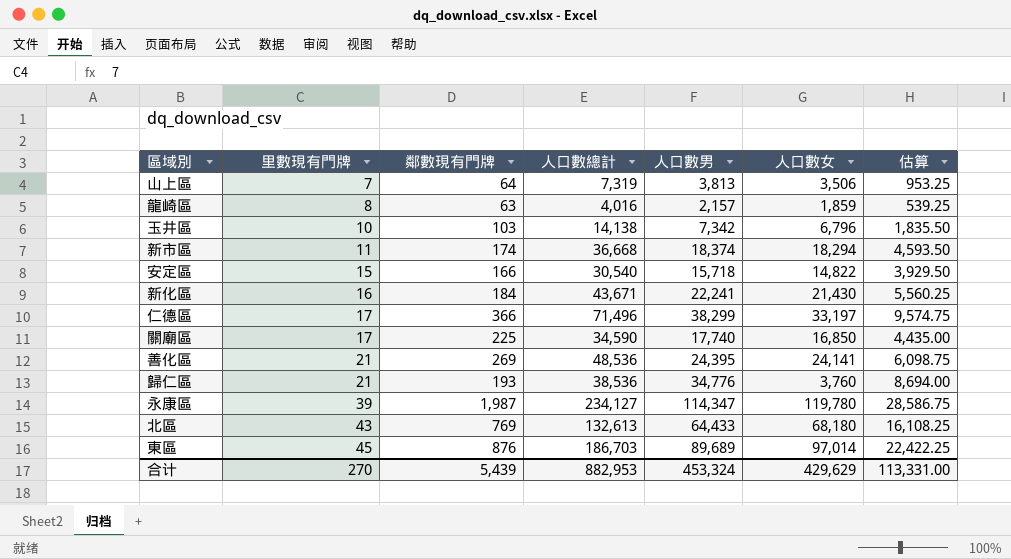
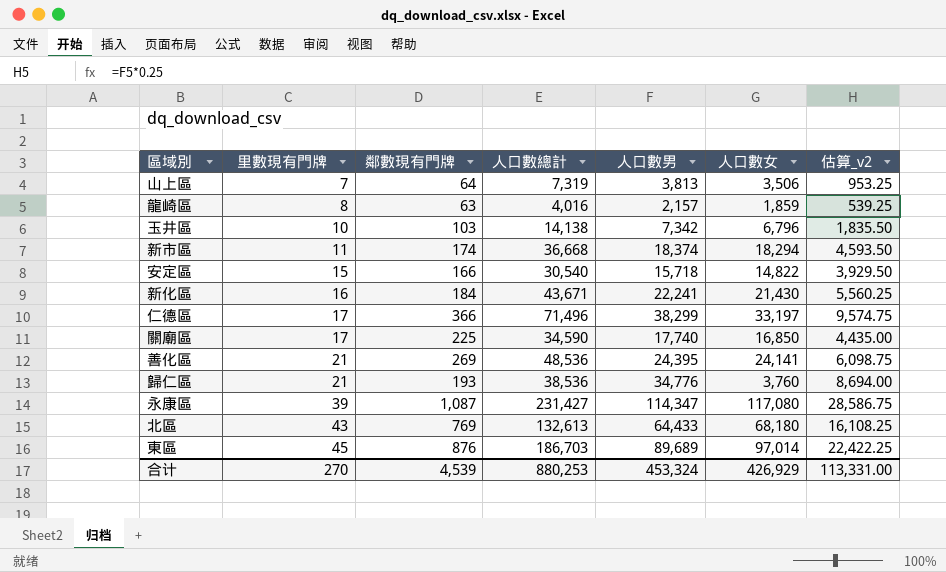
column name: 估算 -> 估算_v2
永康區 | 鄰數現有門牌: 1,987 -> 1,087
永康區 | 人口數總計: 234,127 -> 231,427
永康區 | 人口數女: 119,780 -> 117,080
合计 | 鄰數現有門牌: 5,439 -> 4,539
合计 | 人口數總計: 882,953 -> 880,253
合计 | 人口數女: 429,629 -> 426,929

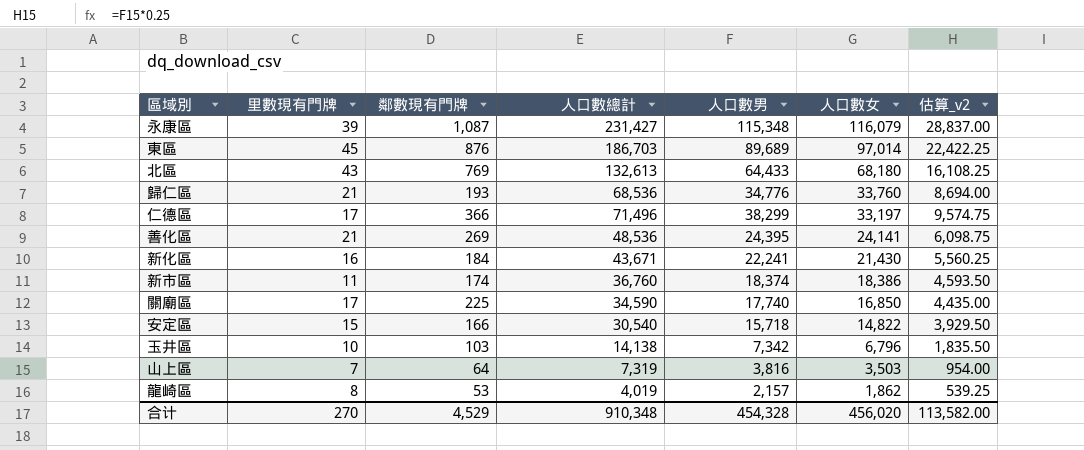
row order: 里數現有門牌 ascending -> 人口數女 descending
永康區 | 人口數男: 114,347 -> 115,348
永康區 | 人口數女: 117,080 -> 116,079
永康區 | 估算_v2: 28,586.75 -> 28,837.00
歸仁區 | 人口數總計: 38,536 -> 68,536
歸仁區 | 人口數女: 3,760 -> 33,760
新市區 | 人口數總計: 36,668 -> 36,760
新市區 | 人口數女: 18,294 -> 18,386
山上區 | 人口數男: 3,813 -> 3,816
山上區 | 人口數女: 3,506 -> 3,503
山上區 | 估算_v2: 953.25 -> 954.00
龍崎區 | 鄰數現有門牌: 63 -> 53
龍崎區 | 人口數總計: 4,016 -> 4,019
龍崎區 | 人口數女: 1,859 -> 1,862
合计 | 鄰數現有門牌: 4,539 -> 4,529
合计 | 人口數總計: 880,253 -> 910,348
合计 | 人口數男: 453,324 -> 454,328
合计 | 人口數女: 426,929 -> 456,020
合计 | 估算_v2: 113,331.00 -> 113,582.00

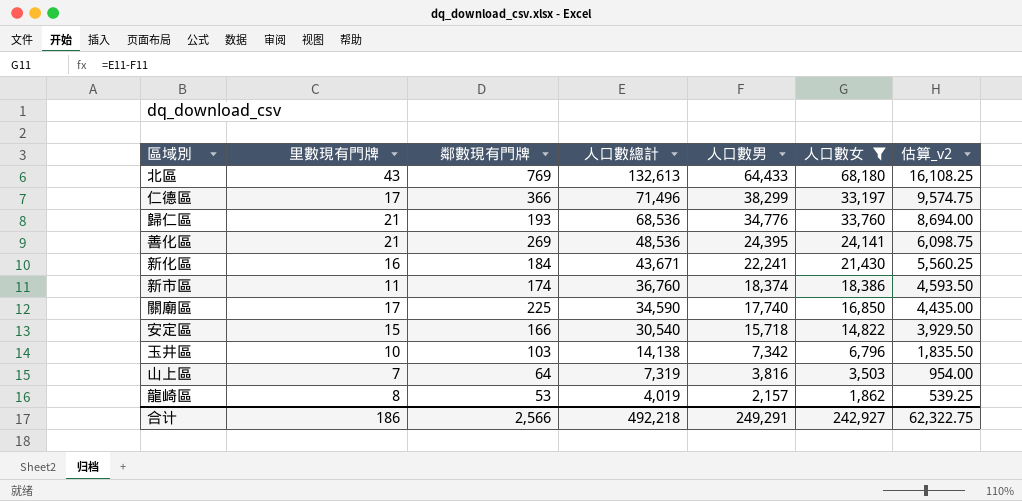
filter: none -> 人口數女 <= 68,180
row order: 人口數女 descending -> 人口數總計 descending
合计 | 里數現有門牌: 270 -> 186
合计 | 鄰數現有門牌: 4,529 -> 2,566
合计 | 人口數總計: 910,348 -> 492,218
合计 | 人口數男: 454,328 -> 249,291
合计 | 人口數女: 456,020 -> 242,927
合计 | 估算_v2: 113,582.00 -> 62,322.75

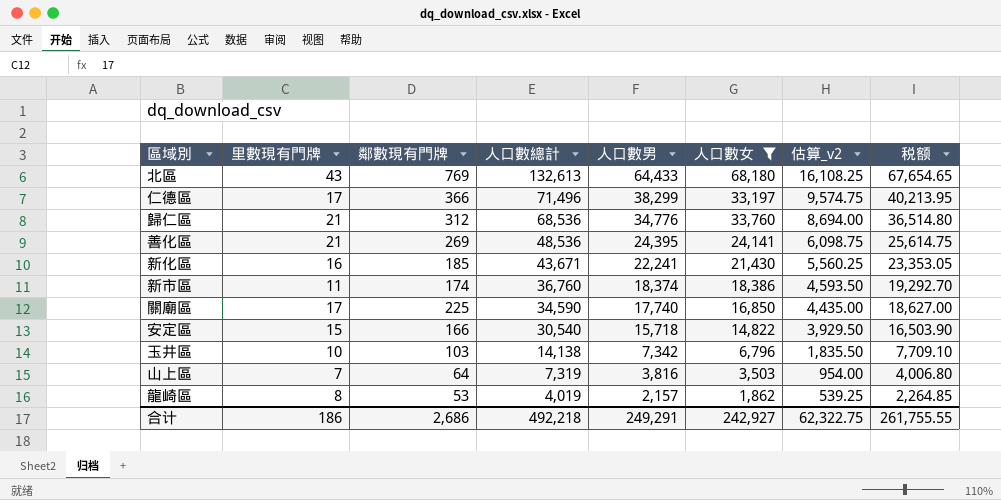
column 税额 | formula: none -> [人口數男] * 1.05
歸仁區 | 鄰數現有門牌: 193 -> 312
新化區 | 鄰數現有門牌: 184 -> 185
合计 | 鄰數現有門牌: 2,566 -> 2,686

